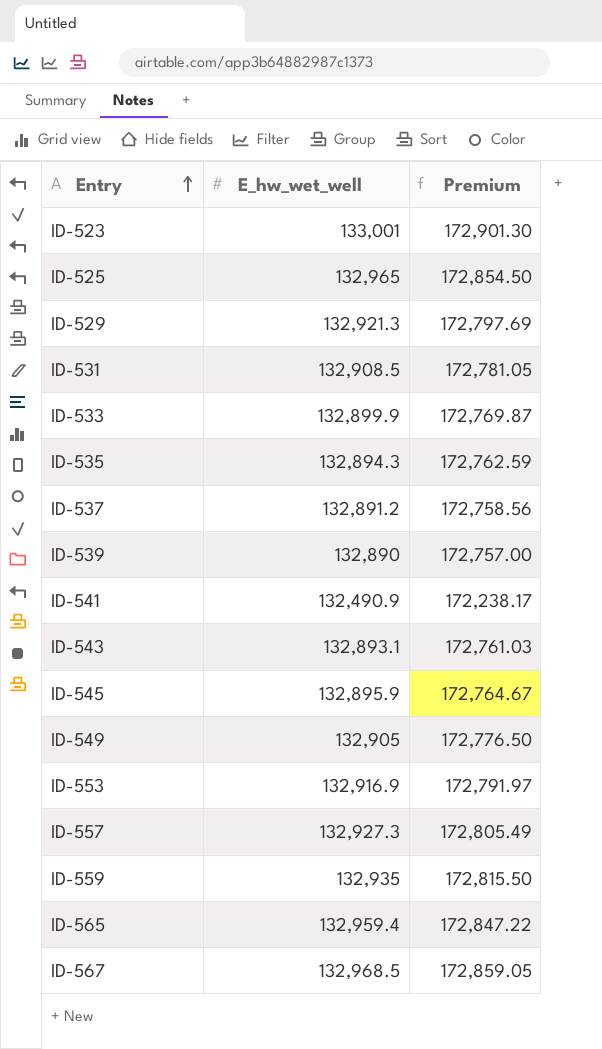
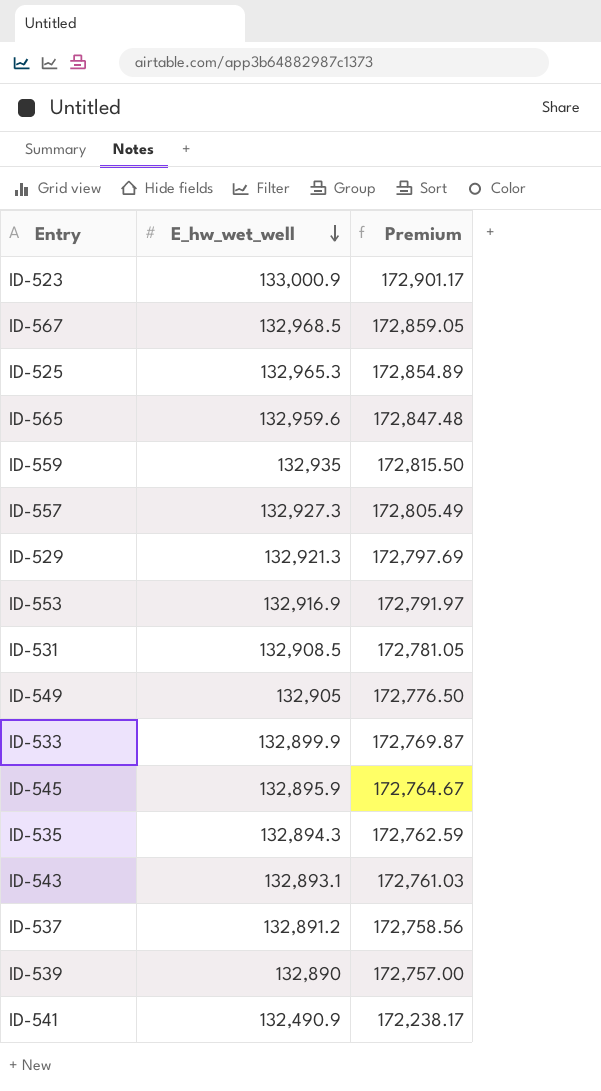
row order: Entry ascending -> E_hw_wet_well descending
ID-523 | E_hw_wet_well: 133,001 -> 133,000.9
ID-523 | Premium: 172,901.30 -> 172,901.17
ID-525 | E_hw_wet_well: 132,965 -> 132,965.3
ID-525 | Premium: 172,854.50 -> 172,854.89
ID-565 | E_hw_wet_well: 132,959.4 -> 132,959.6
ID-565 | Premium: 172,847.22 -> 172,847.48

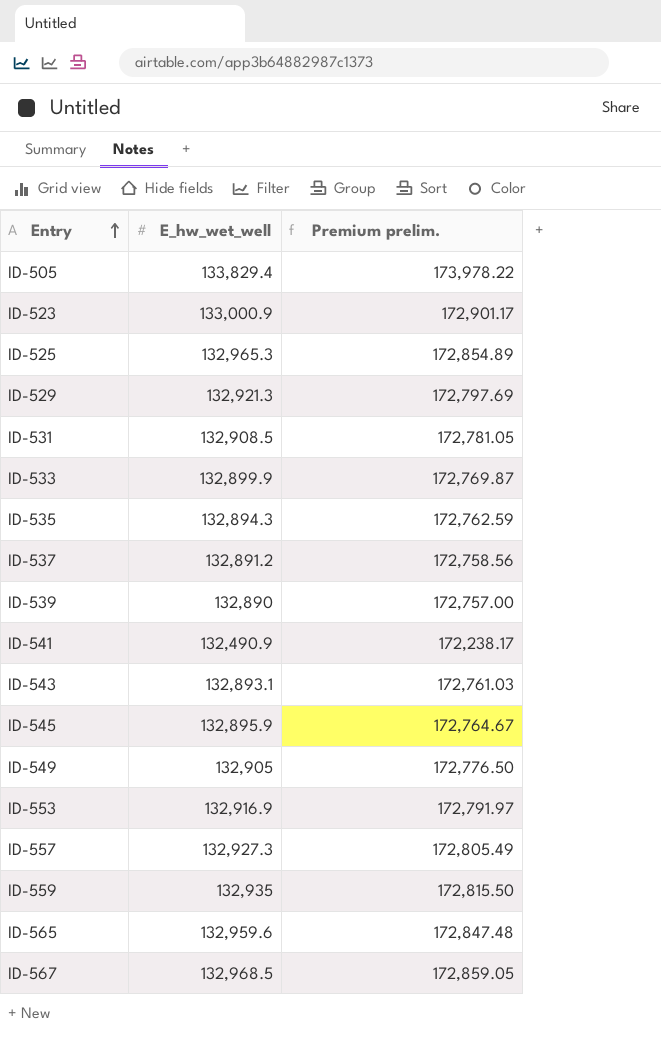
row order: E_hw_wet_well descending -> Entry ascending
column name: Premium -> Premium prelim.
row ID-505: none -> 133,829.4 | 173,978.22

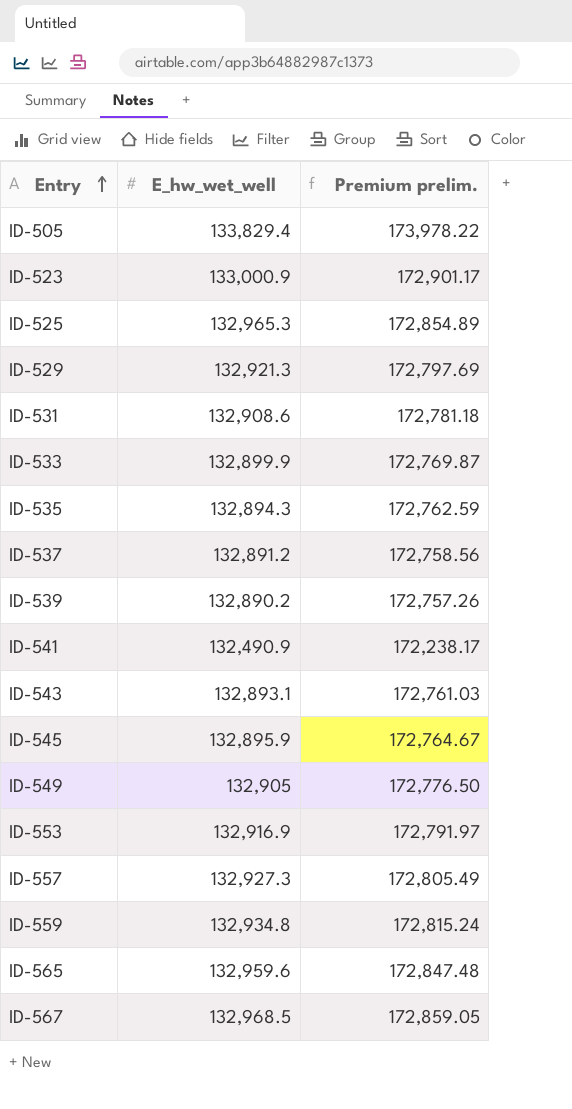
ID-531 | E_hw_wet_well: 132,908.5 -> 132,908.6
ID-531 | Premium prelim.: 172,781.05 -> 172,781.18
ID-539 | E_hw_wet_well: 132,890 -> 132,890.2
ID-539 | Premium prelim.: 172,757.00 -> 172,757.26
ID-559 | E_hw_wet_well: 132,935 -> 132,934.8
ID-559 | Premium prelim.: 172,815.50 -> 172,815.24

